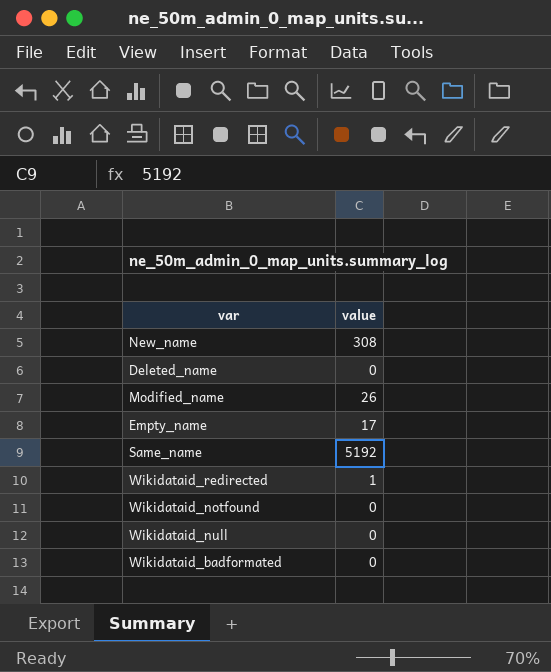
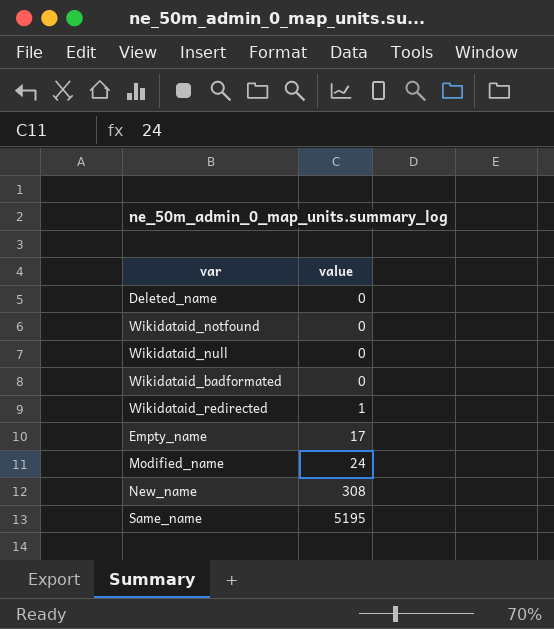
row order: none -> value ascending
Modified_name | value: 26 -> 24
Same_name | value: 5192 -> 5195

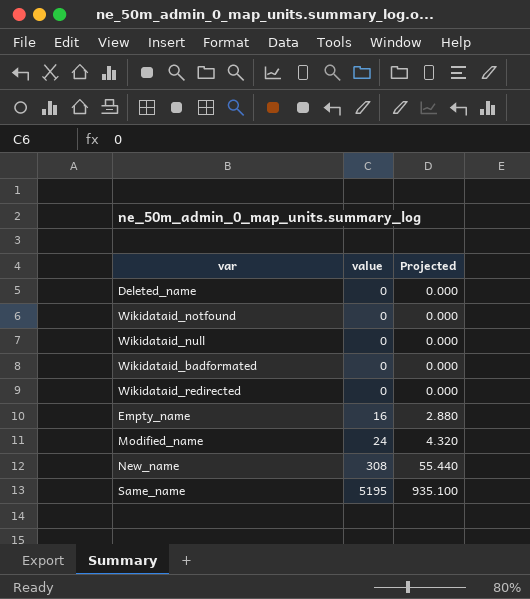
column Projected | formula: none -> [value] * 0.18
Wikidataid_redirected | value: 1 -> 0
Empty_name | value: 17 -> 16

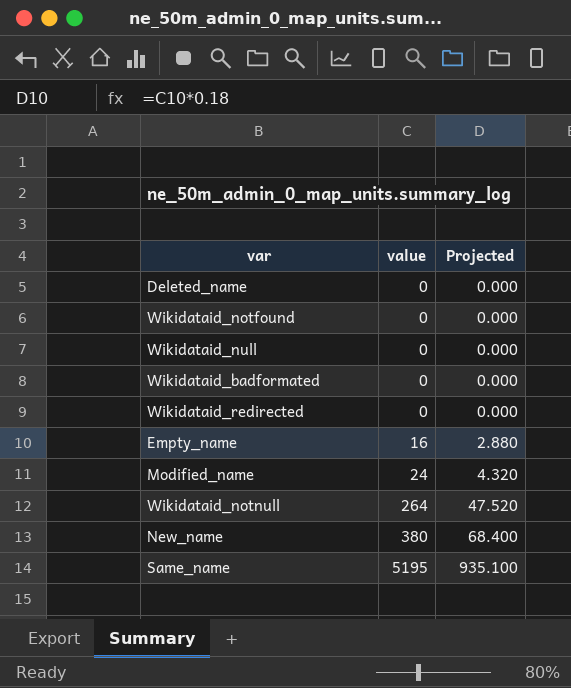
row Wikidataid_notnull: none -> 264 | 47.520
New_name | value: 308 -> 380
New_name | Projected: 55.440 -> 68.400

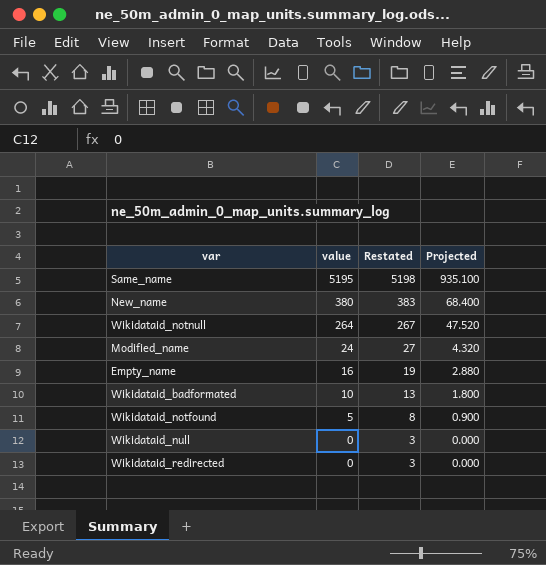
row order: value ascending -> value descending
column Restated | formula: none -> [value] + 3
row Deleted_name: 0 | 0.000 -> none
Wikidataid_badformated | value: 0 -> 10
Wikidataid_badformated | Projected: 0.000 -> 1.800
Wikidataid_notfound | value: 0 -> 5
Wikidataid_notfound | Projected: 0.000 -> 0.900

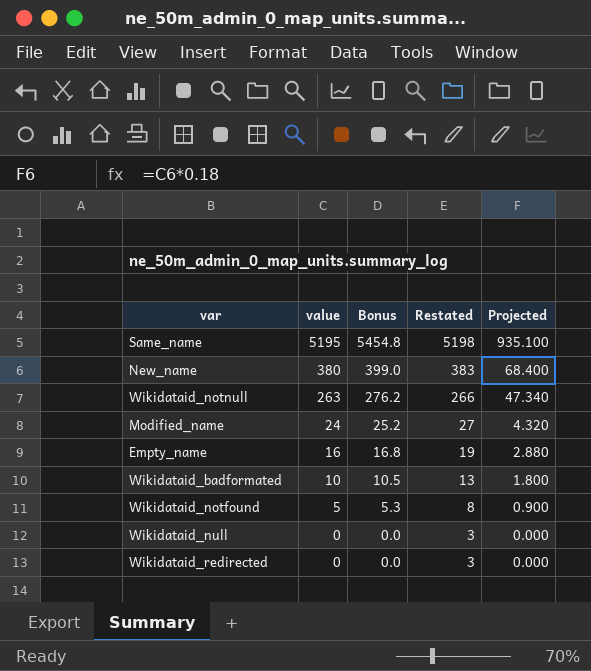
column Bonus | formula: none -> [value] * 1.05
Wikidataid_notnull | value: 264 -> 263
Wikidataid_notnull | Restated: 267 -> 266
Wikidataid_notnull | Projected: 47.520 -> 47.340

